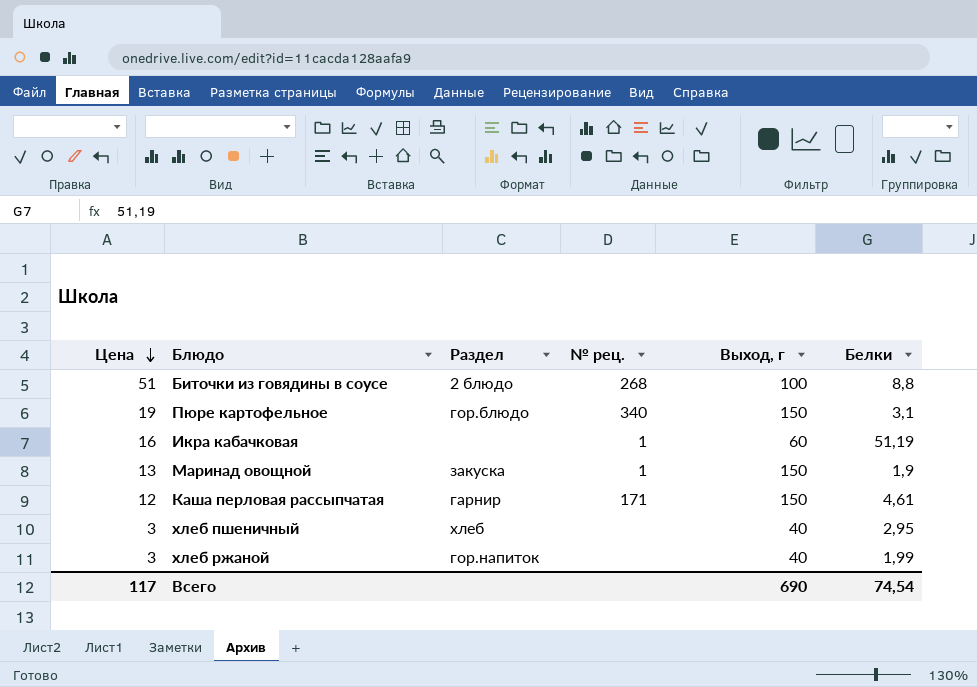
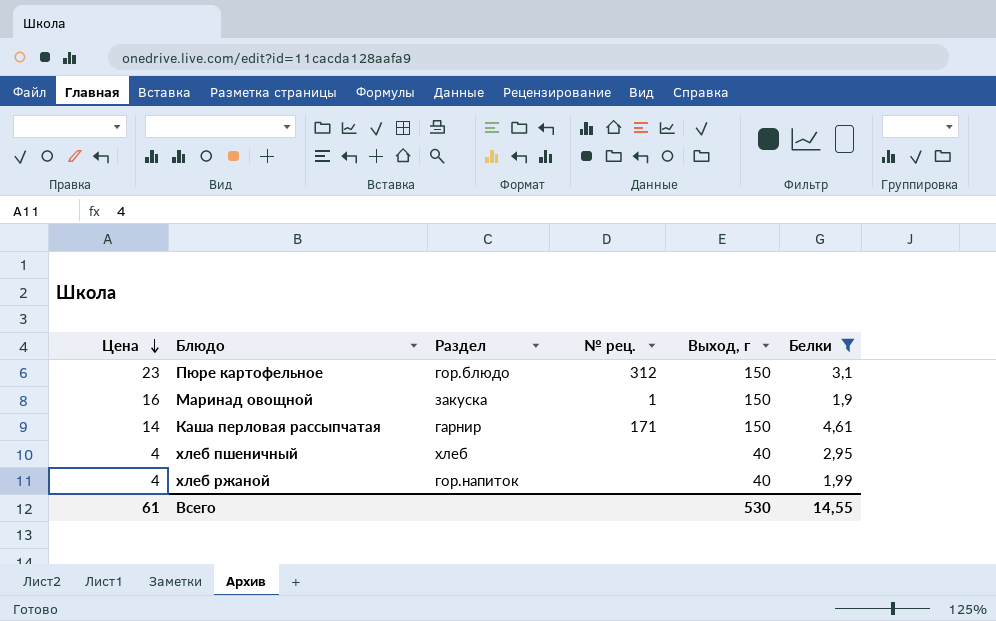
filter: none -> Белки <= 4,61
Пюре картофельное | Цена: 19 -> 23
Пюре картофельное | № рец.: 340 -> 312
Маринад овощной | Цена: 13 -> 16
Каша перловая рассыпчатая | Цена: 12 -> 14
хлеб пшеничный | Цена: 3 -> 4
хлеб ржаной | Цена: 3 -> 4
Всего | Цена: 117 -> 61
Всего | Выход, г: 690 -> 530
Всего | Белки: 74,54 -> 14,55

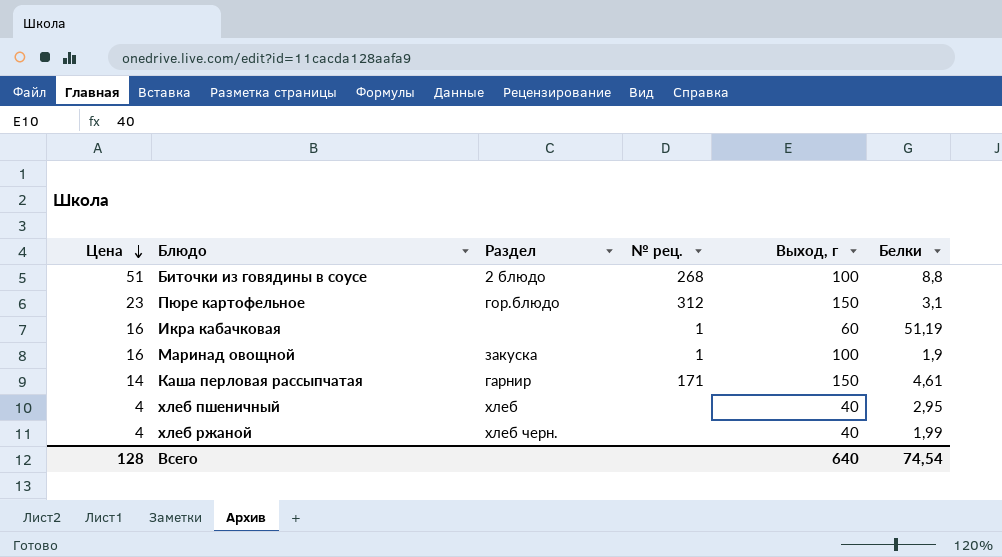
filter: Белки <= 4,61 -> none
Маринад овощной | Выход, г: 150 -> 100
хлеб ржаной | Раздел: гор.напиток -> хлеб черн.
Всего | Цена: 61 -> 128
Всего | Выход, г: 530 -> 640
Всего | Белки: 14,55 -> 74,54

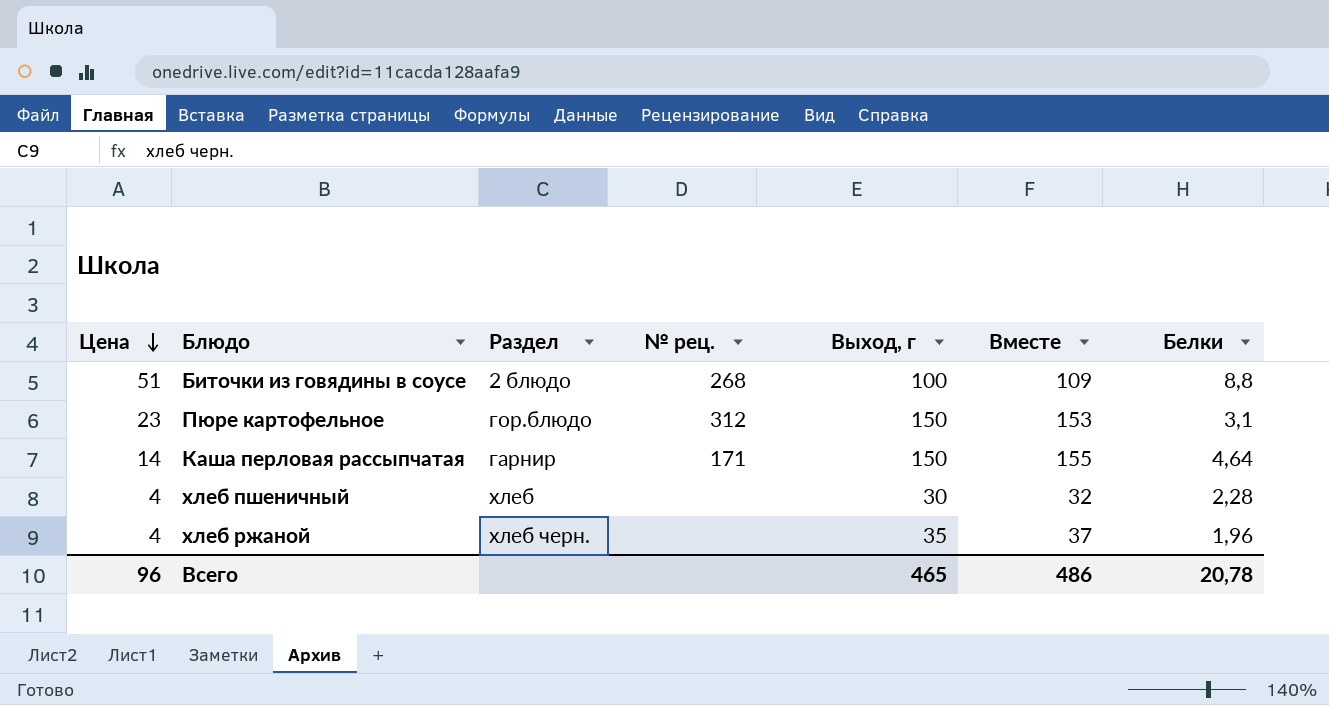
column Вместе | formula: none -> [Выход, г] + [Белки]
row Икра кабачковая: 16 | none | 1 | 60 | 51,19 -> none
row Маринад овощной: 16 | закуска | 1 | 100 | 1,9 -> none
Каша перловая рассыпчатая | Белки: 4,61 -> 4,64
хлеб пшеничный | Выход, г: 40 -> 30
хлеб пшеничный | Белки: 2,95 -> 2,28
хлеб ржаной | Выход, г: 40 -> 35
хлеб ржаной | Белки: 1,99 -> 1,96
Всего | Цена: 128 -> 96
Всего | Выход, г: 640 -> 465
Всего | Белки: 74,54 -> 20,78

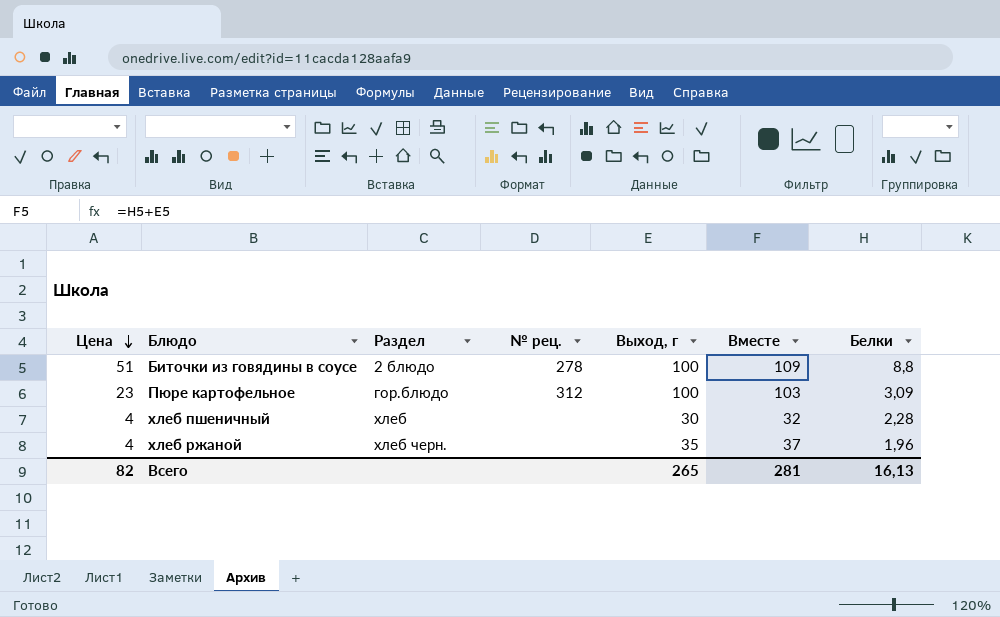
row Каша перловая рассыпчатая: 14 | гарнир | 171 | 150 | 155 | 4,64 -> none
Биточки из говядины в соусе | № рец.: 268 -> 278
Пюре картофельное | Выход, г: 150 -> 100
Пюре картофельное | Вместе: 153 -> 103
Пюре картофельное | Белки: 3,1 -> 3,09
Всего | Цена: 96 -> 82
Всего | Выход, г: 465 -> 265
Всего | Вместе: 486 -> 281
Всего | Белки: 20,78 -> 16,13

